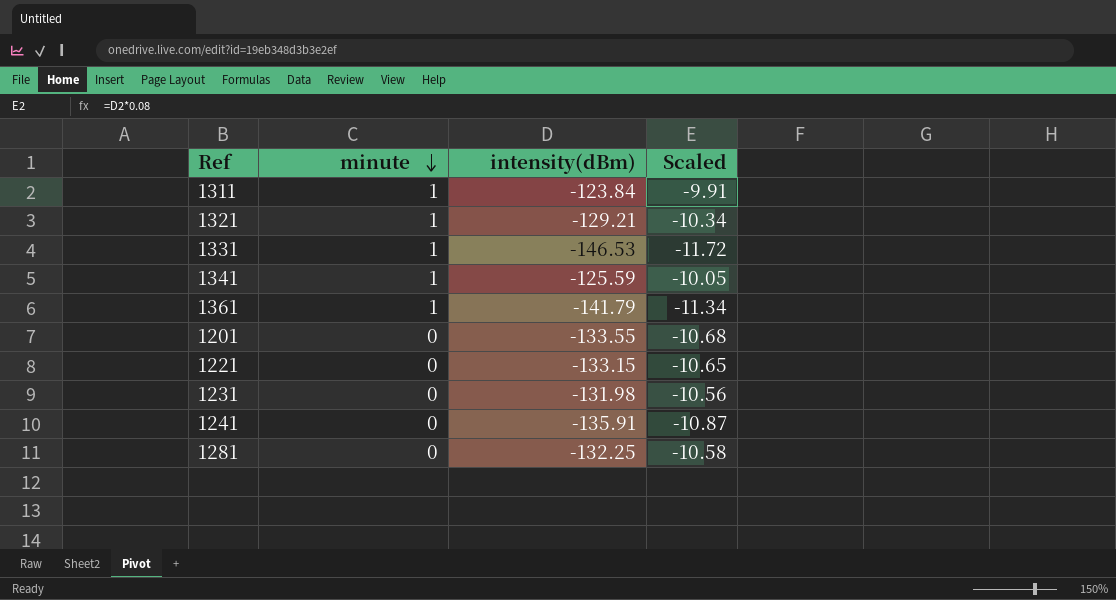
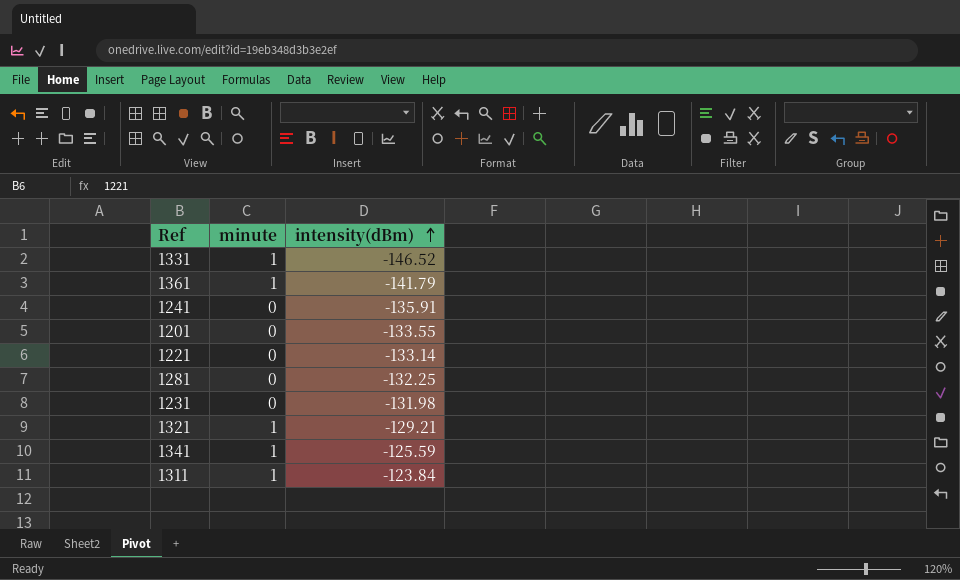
row order: minute descending -> intensity(dBm) ascending
column Scaled | formula: [intensity(dBm)] * 0.08 -> none
1331 | intensity(dBm): -146.53 -> -146.52
1221 | intensity(dBm): -133.15 -> -133.14

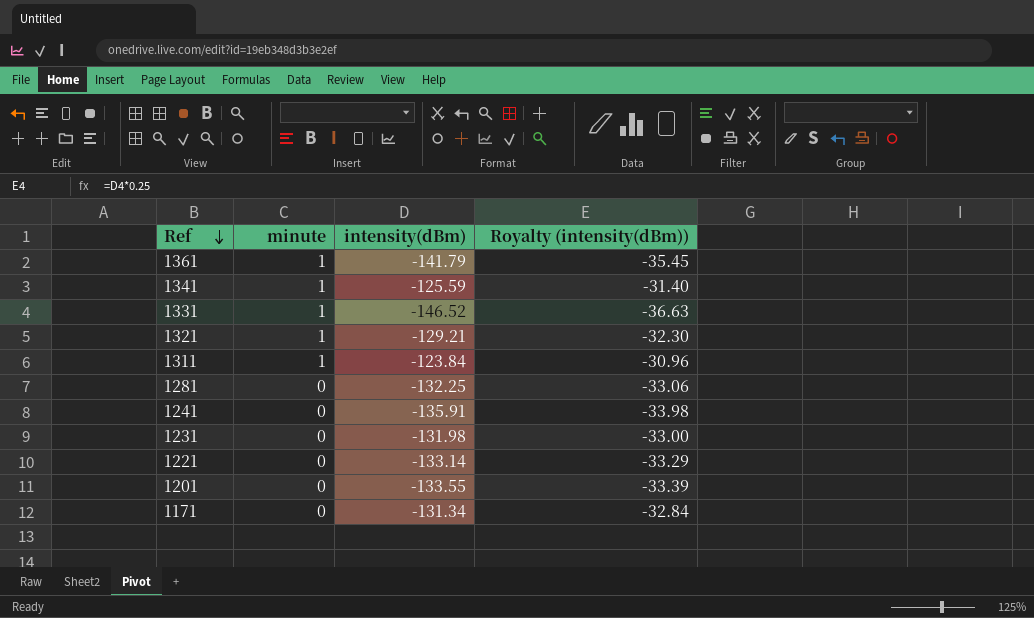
row order: intensity(dBm) ascending -> Ref descending
column Royalty (intensity(dBm)) | formula: none -> [intensity(dBm)] * 0.25
row 1171: none -> 0 | -131.34 | -32.84

